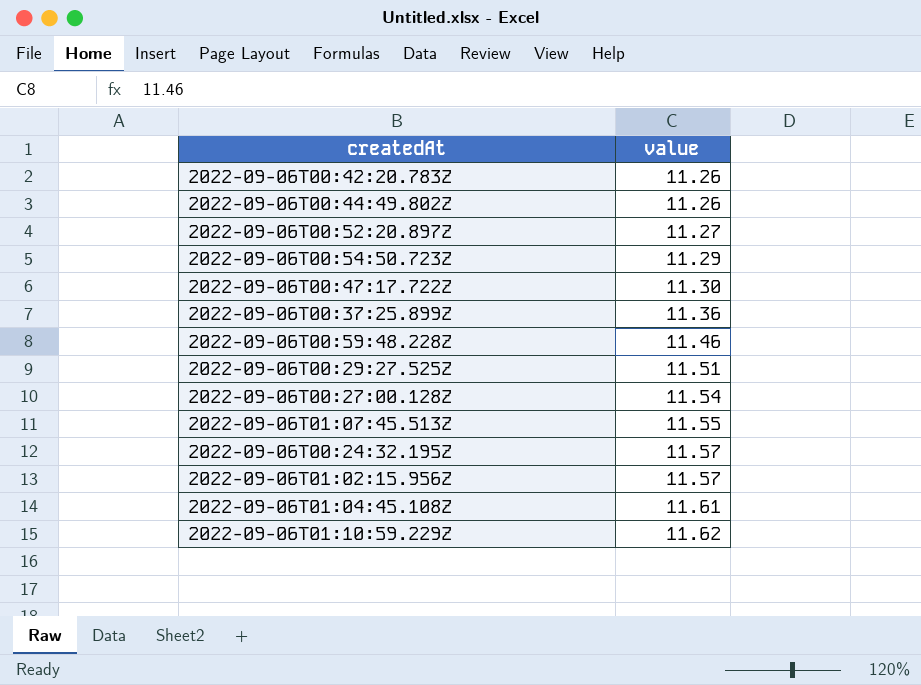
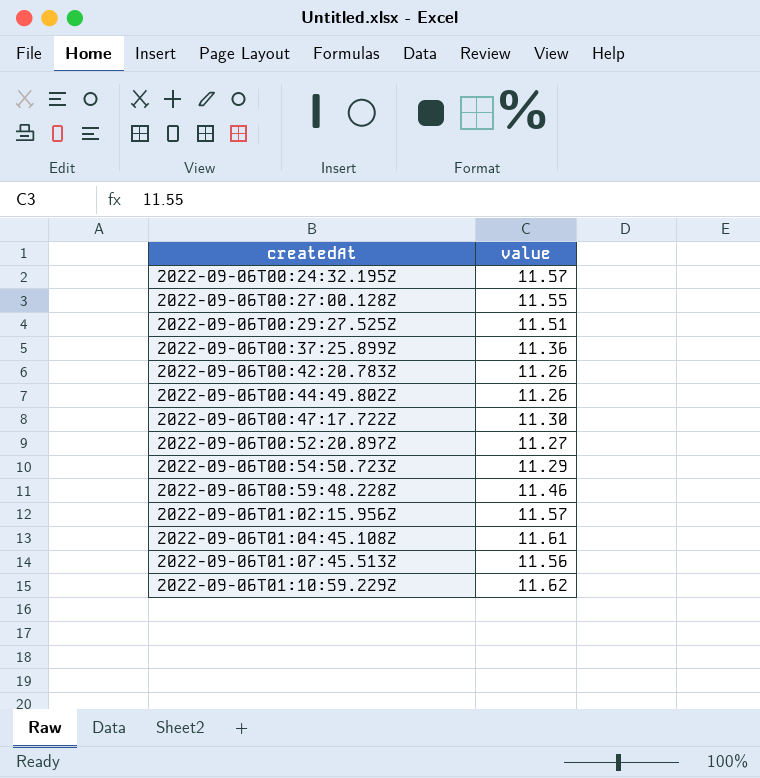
row order: value ascending -> createdAt ascending
2022-09-06T00:27:00.128Z | value: 11.54 -> 11.55
2022-09-06T01:07:45.513Z | value: 11.55 -> 11.56

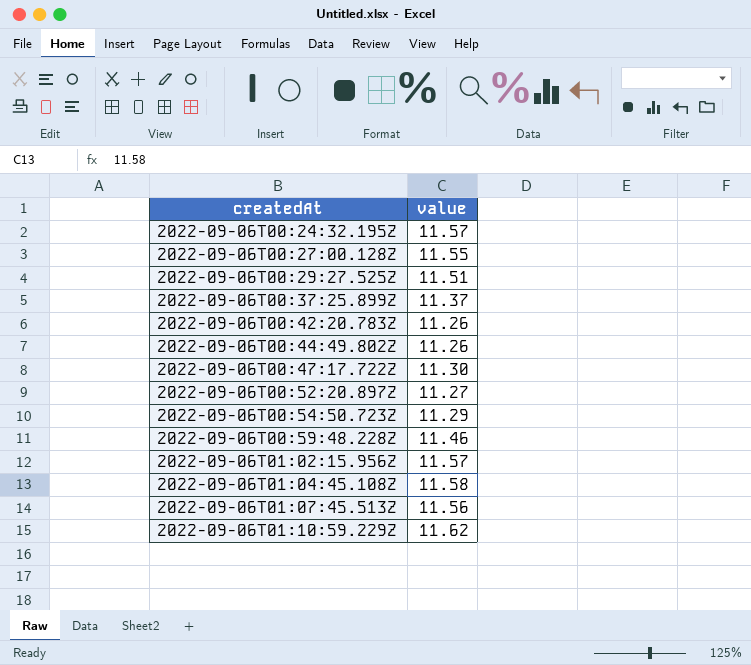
2022-09-06T00:37:25.899Z | value: 11.36 -> 11.37
2022-09-06T01:04:45.108Z | value: 11.61 -> 11.58

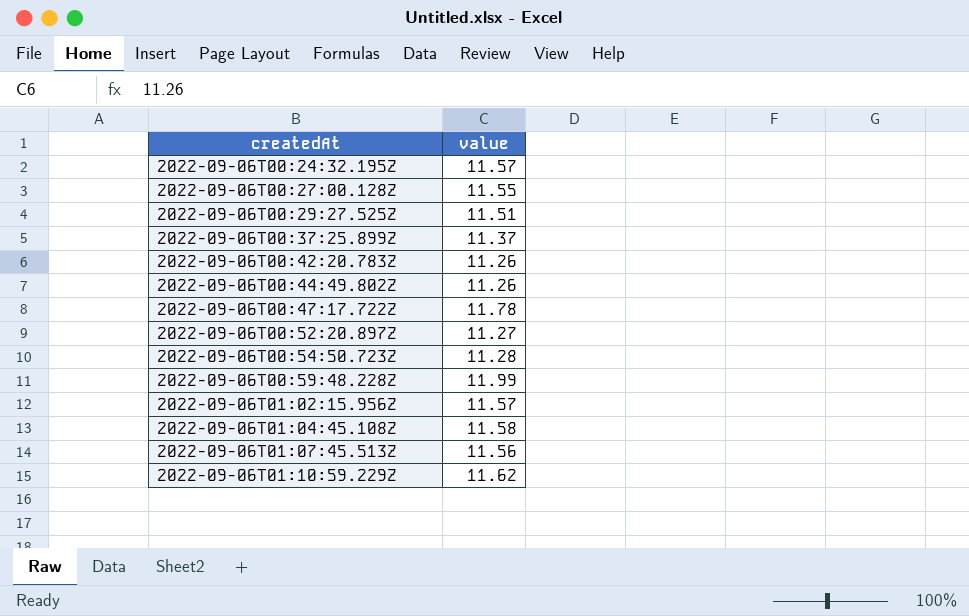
2022-09-06T00:47:17.722Z | value: 11.30 -> 11.78
2022-09-06T00:54:50.723Z | value: 11.29 -> 11.28
2022-09-06T00:59:48.228Z | value: 11.46 -> 11.99

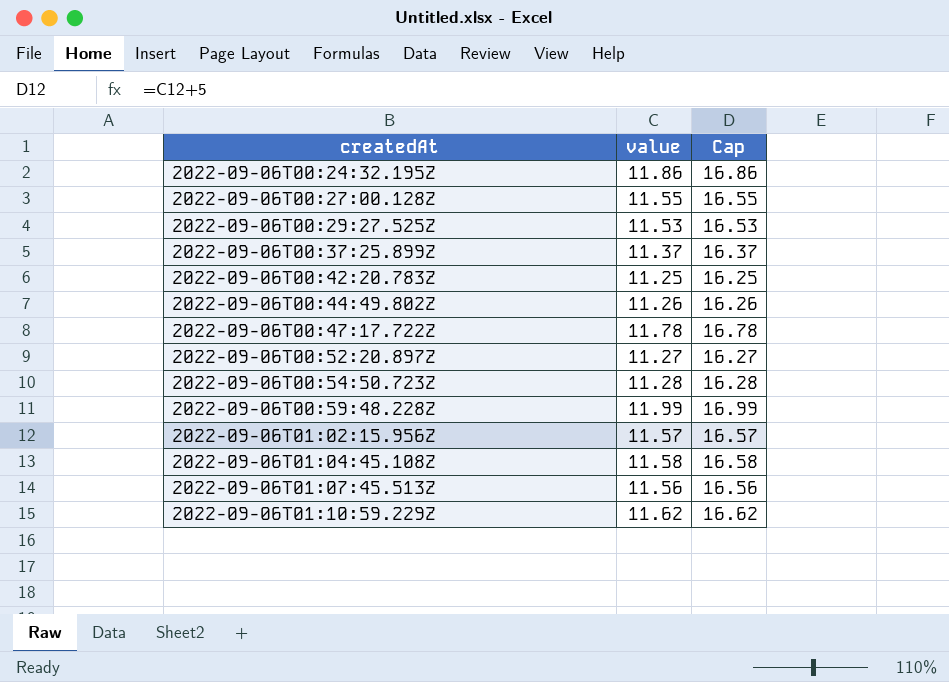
column Cap | formula: none -> [value] + 5
2022-09-06T00:24:32.195Z | value: 11.57 -> 11.86
2022-09-06T00:29:27.525Z | value: 11.51 -> 11.53
2022-09-06T00:42:20.783Z | value: 11.26 -> 11.25

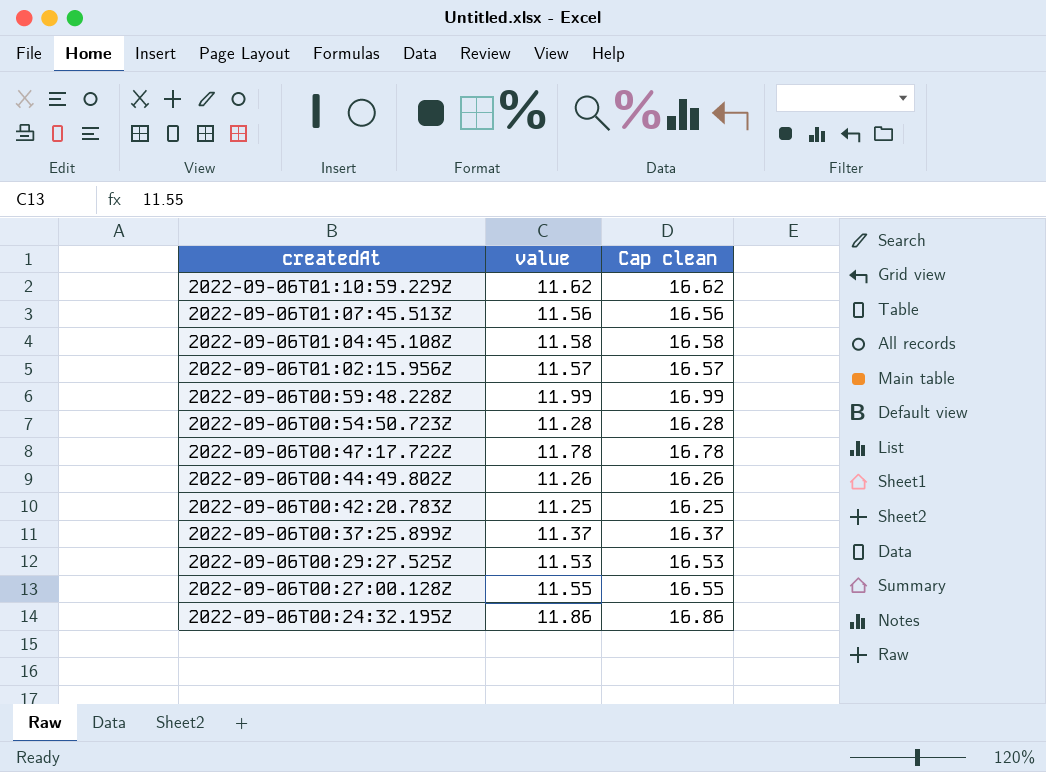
row order: createdAt ascending -> createdAt descending
column name: Cap -> Cap clean
row 2022-09-06T00:52:20.897Z: 11.27 | 16.27 -> none

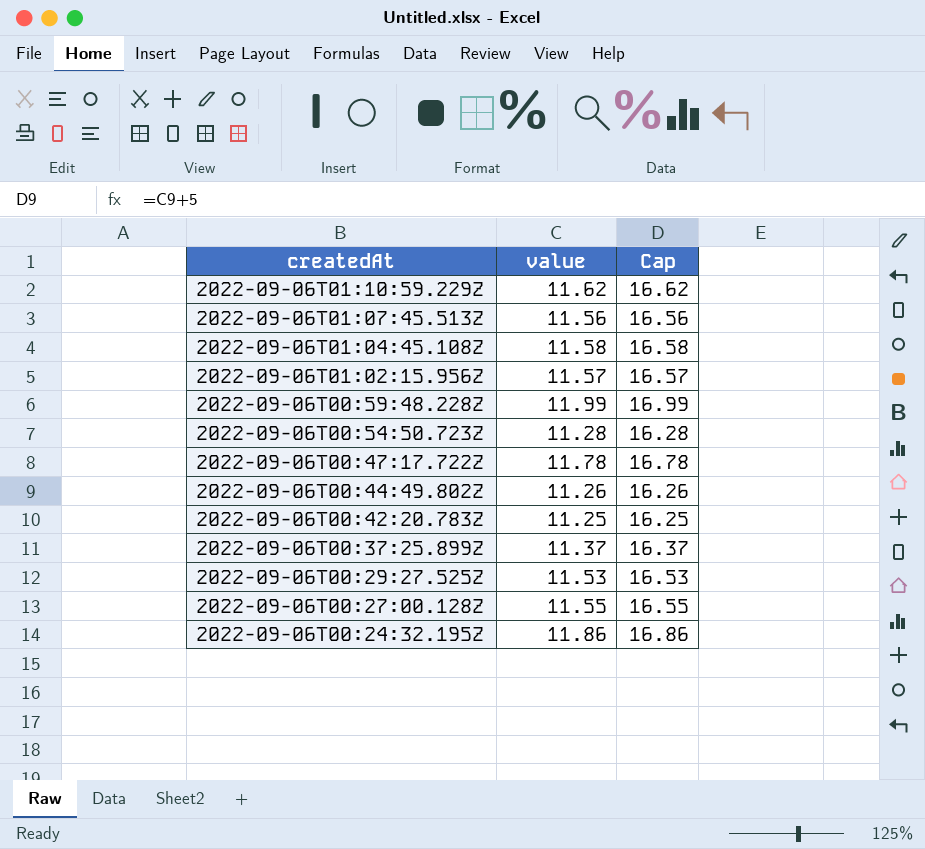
column name: Cap clean -> Cap

